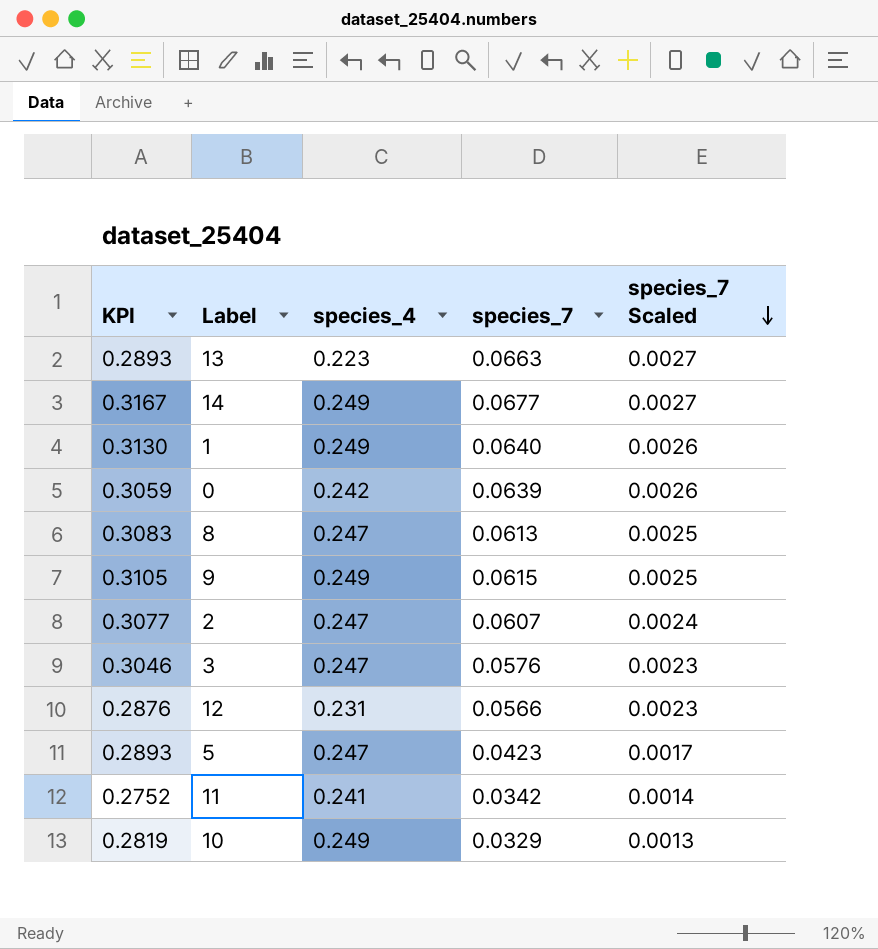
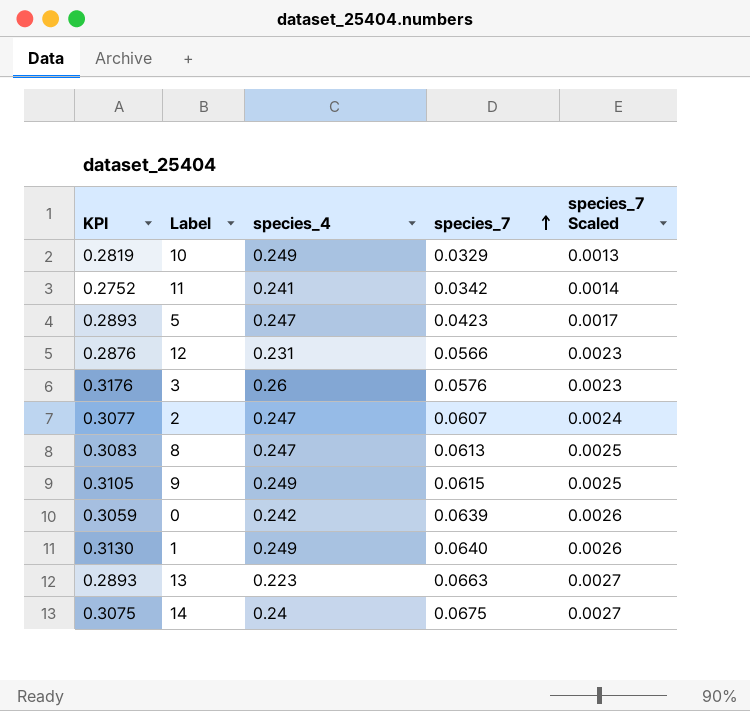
row order: species_7 Scaled descending -> species_7 ascending
3 | KPI: 0.3046 -> 0.3176
3 | species_4: 0.247 -> 0.26
14 | KPI: 0.3167 -> 0.3075
14 | species_4: 0.249 -> 0.24
14 | species_7: 0.0677 -> 0.0675

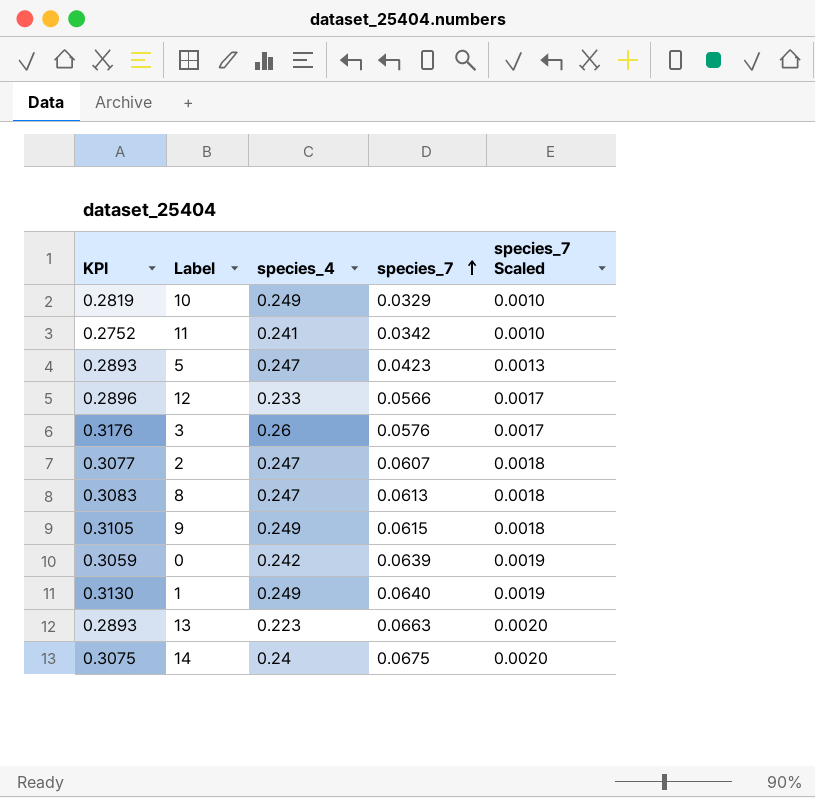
column species_7 Scaled | formula: [species_7] * 0.04 -> [species_7] * 0.03
12 | KPI: 0.2876 -> 0.2896
12 | species_4: 0.231 -> 0.233

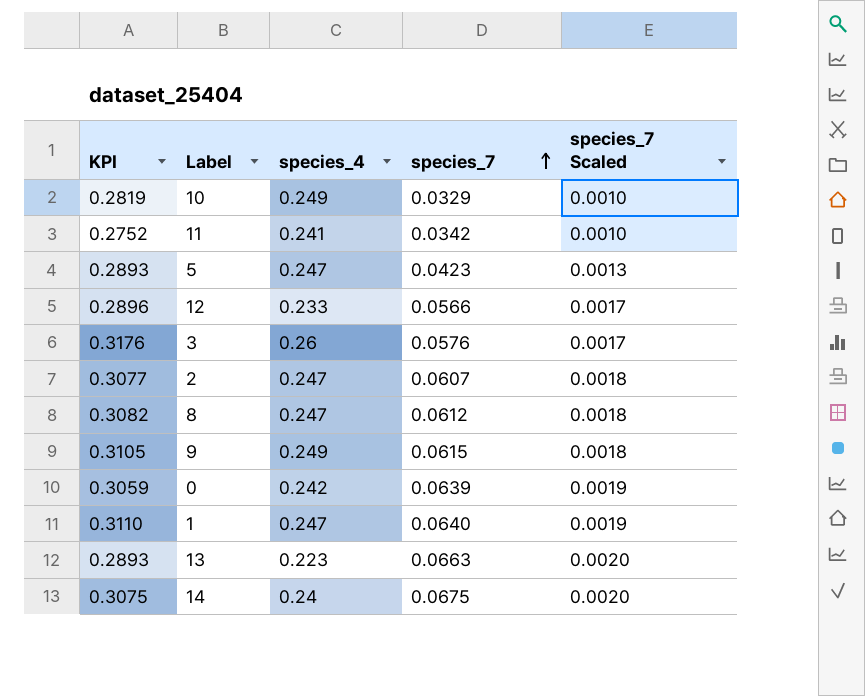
8 | KPI: 0.3083 -> 0.3082
8 | species_7: 0.0613 -> 0.0612
1 | KPI: 0.3130 -> 0.3110
1 | species_4: 0.249 -> 0.247

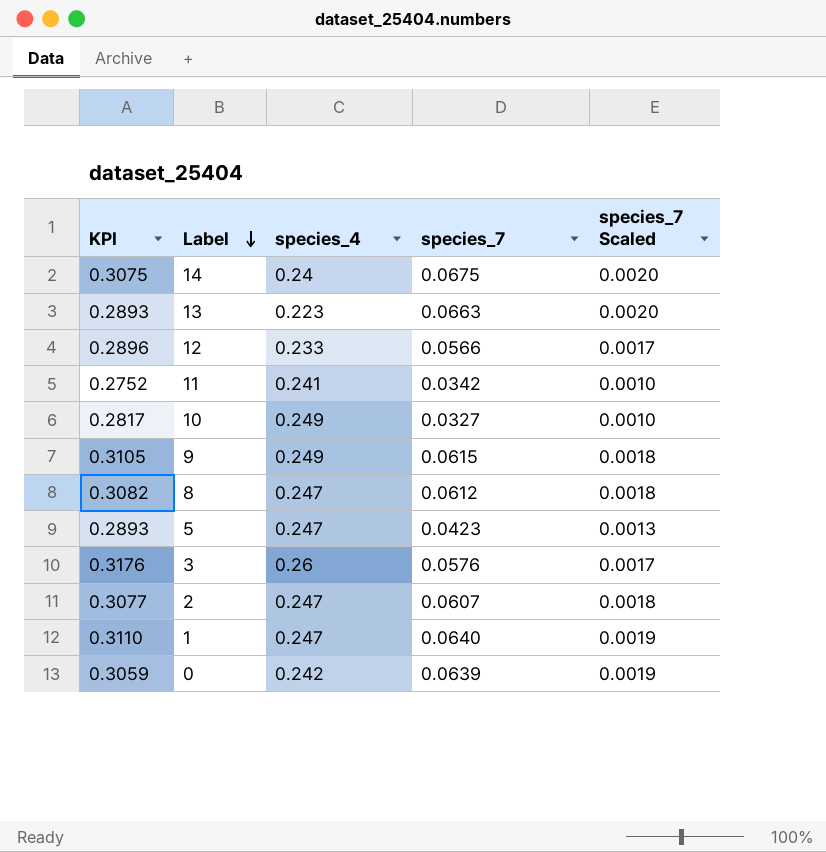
row order: species_7 ascending -> Label descending
10 | KPI: 0.2819 -> 0.2817
10 | species_7: 0.0329 -> 0.0327

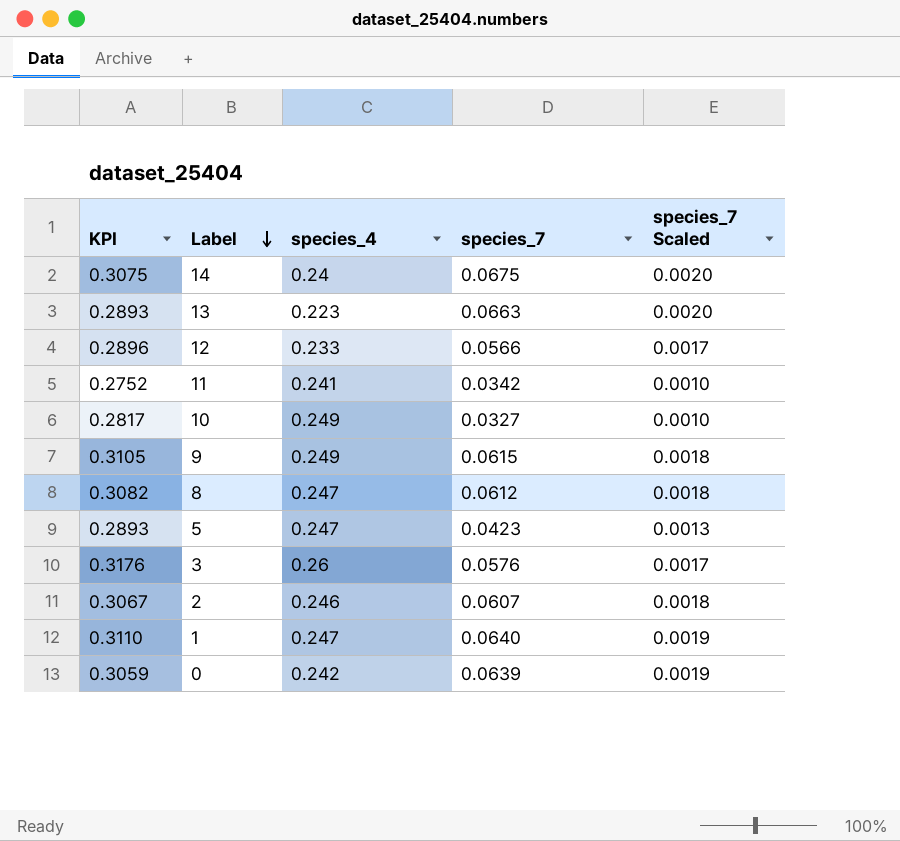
2 | KPI: 0.3077 -> 0.3067
2 | species_4: 0.247 -> 0.246

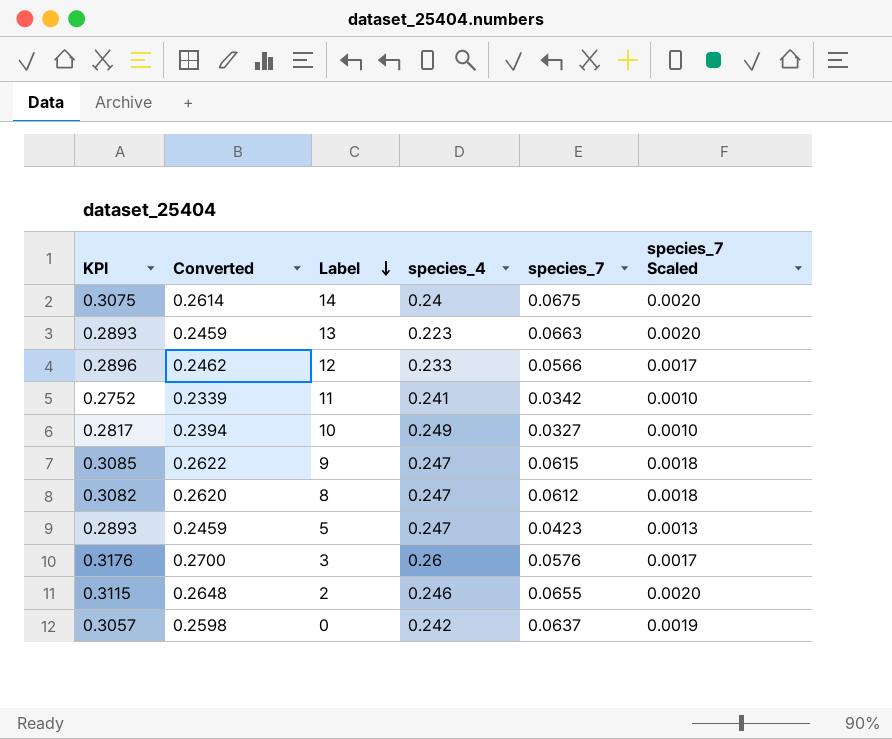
column Converted | formula: none -> [KPI] * 0.85
row 1: 0.3110 | 0.247 | 0.0640 | 0.0019 -> none
9 | KPI: 0.3105 -> 0.3085
9 | species_4: 0.249 -> 0.247
2 | KPI: 0.3067 -> 0.3115
2 | species_7: 0.0607 -> 0.0655
2 | species_7 Scaled: 0.0018 -> 0.0020
0 | KPI: 0.3059 -> 0.3057
0 | species_7: 0.0639 -> 0.0637

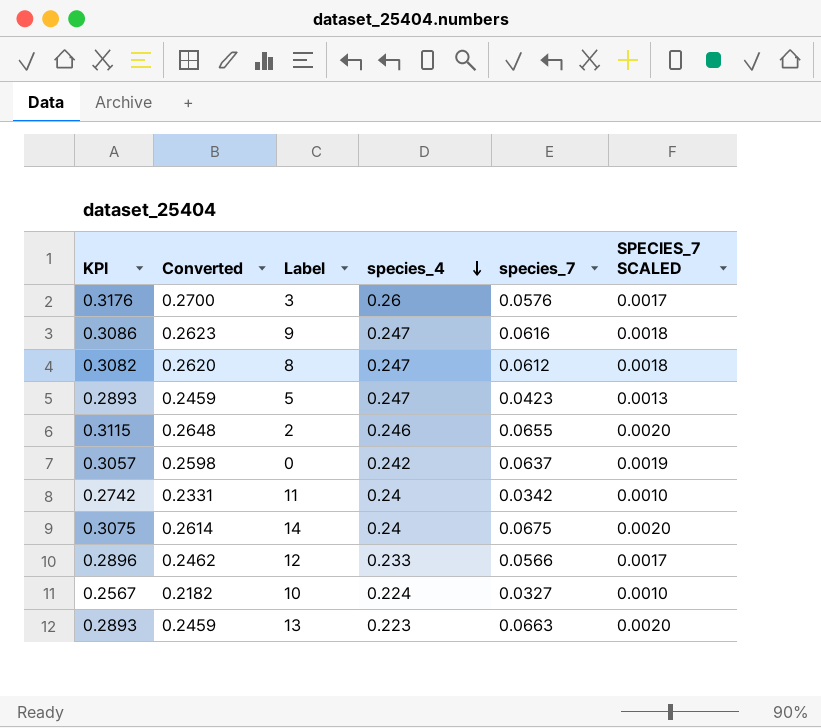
row order: Label descending -> species_4 descending
column name: species_7 Scaled -> SPECIES_7 SCALED
9 | KPI: 0.3085 -> 0.3086
9 | Converted: 0.2622 -> 0.2623
9 | species_7: 0.0615 -> 0.0616
11 | KPI: 0.2752 -> 0.2742
11 | Converted: 0.2339 -> 0.2331
11 | species_4: 0.241 -> 0.24
10 | KPI: 0.2817 -> 0.2567
10 | Converted: 0.2394 -> 0.2182
10 | species_4: 0.249 -> 0.224

